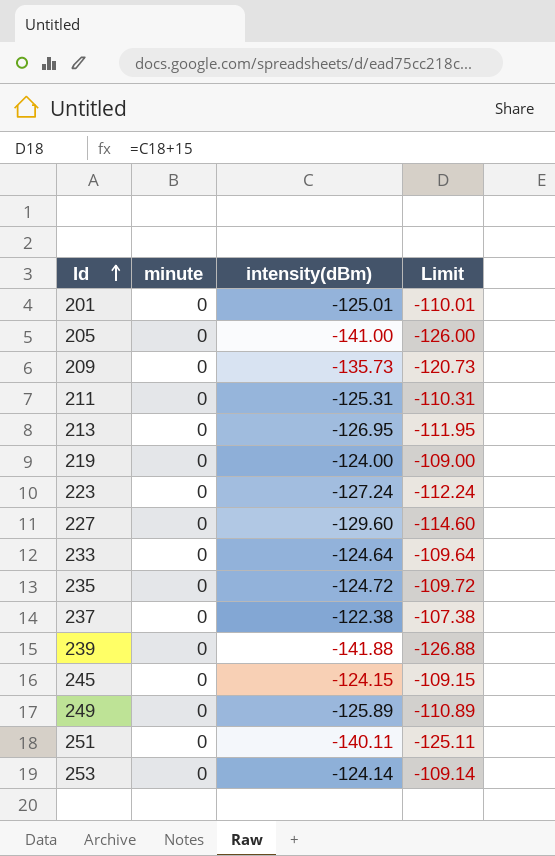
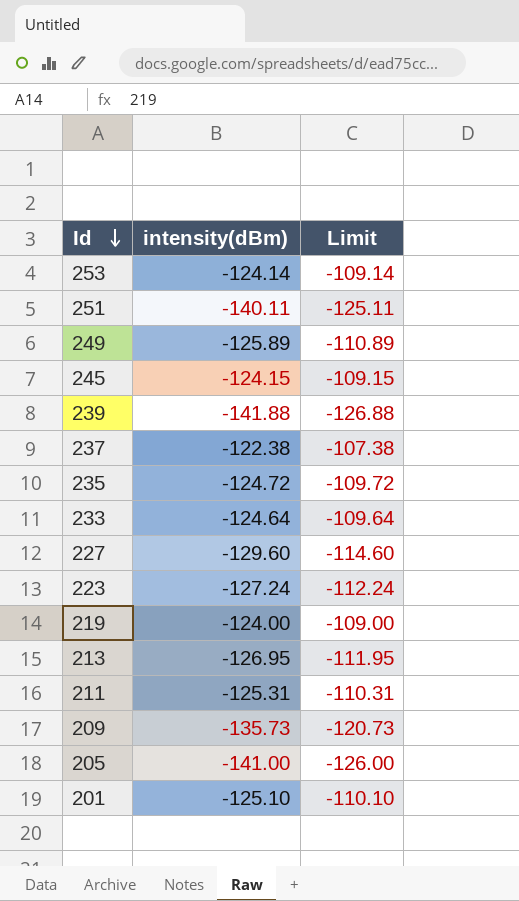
row order: Id ascending -> Id descending
column minute | position: 2 -> none
201 | intensity(dBm): -125.01 -> -125.10
201 | Limit: -110.01 -> -110.10

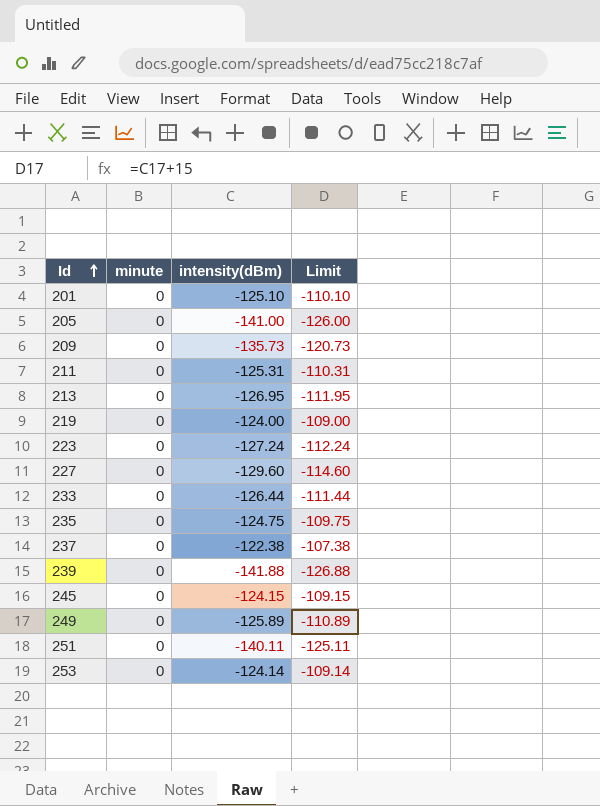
row order: Id descending -> Id ascending
column minute | position: none -> 2
233 | intensity(dBm): -124.64 -> -126.44
233 | Limit: -109.64 -> -111.44
235 | intensity(dBm): -124.72 -> -124.75
235 | Limit: -109.72 -> -109.75

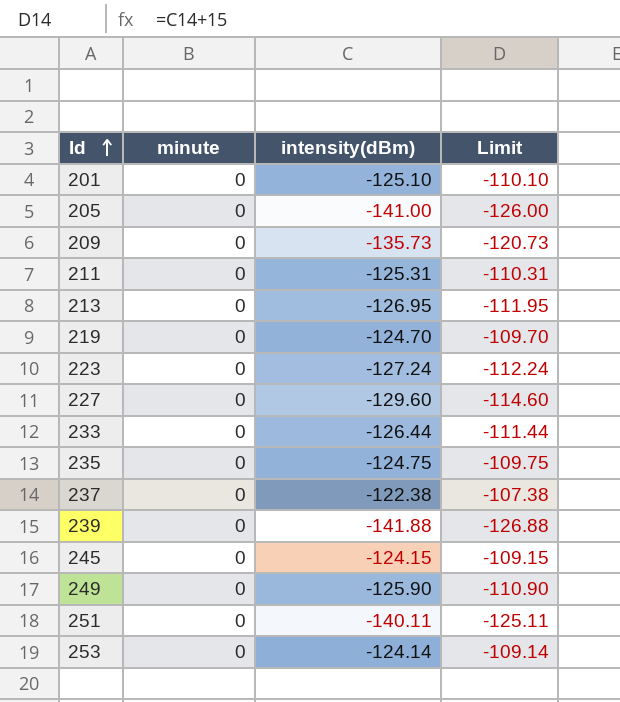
219 | intensity(dBm): -124.00 -> -124.70
219 | Limit: -109.00 -> -109.70
249 | intensity(dBm): -125.89 -> -125.90
249 | Limit: -110.89 -> -110.90

